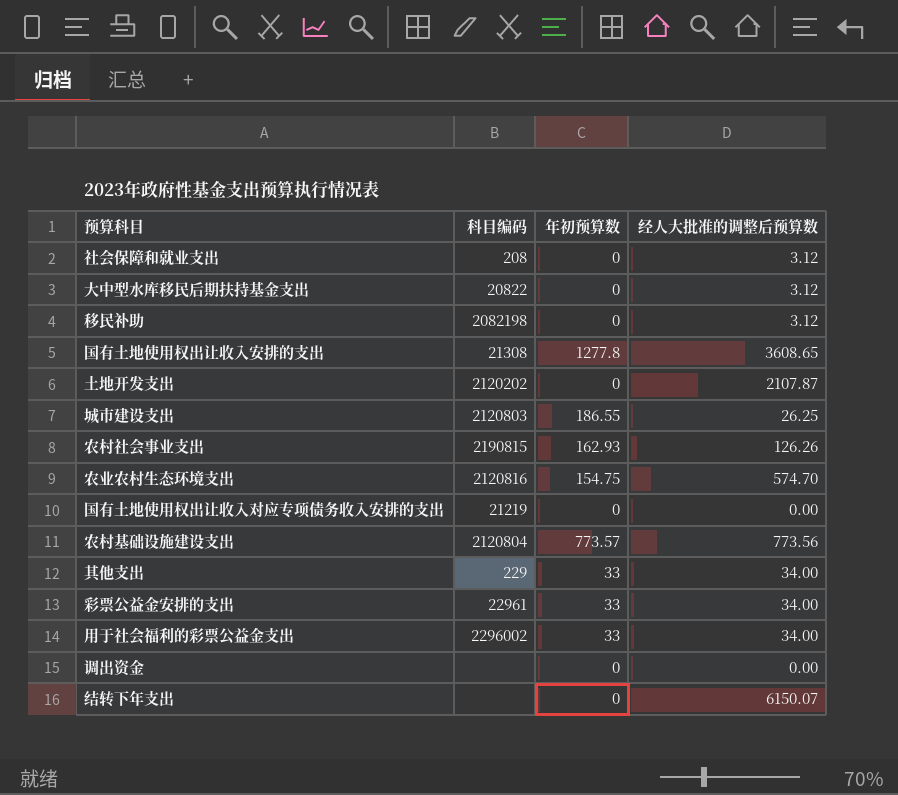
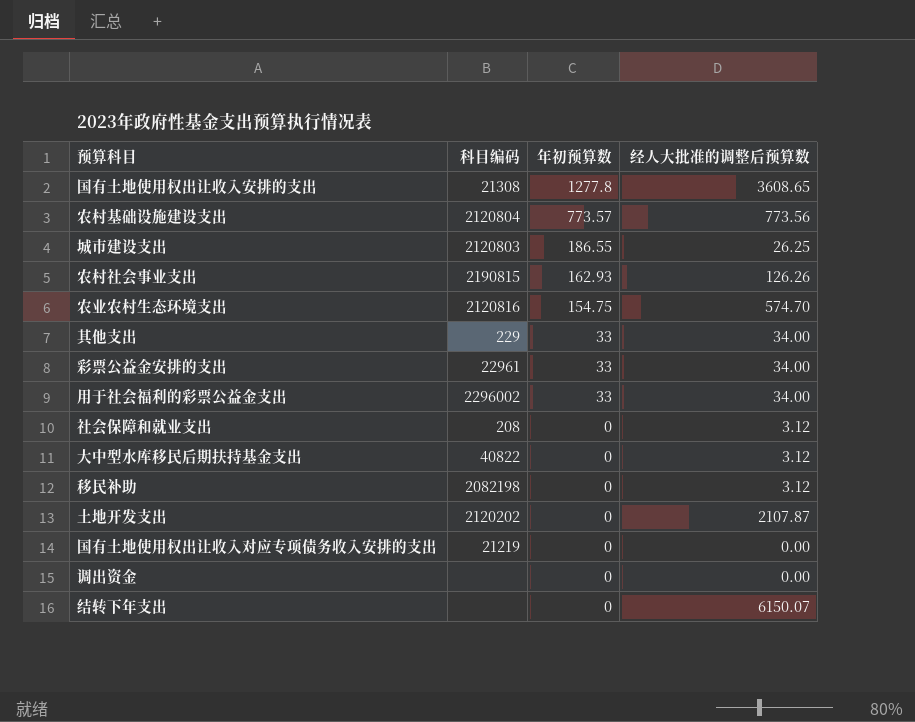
row order: none -> 年初预算数 descending
大中型水库移民后期扶持基金支出 | 科目编码: 20822 -> 40822

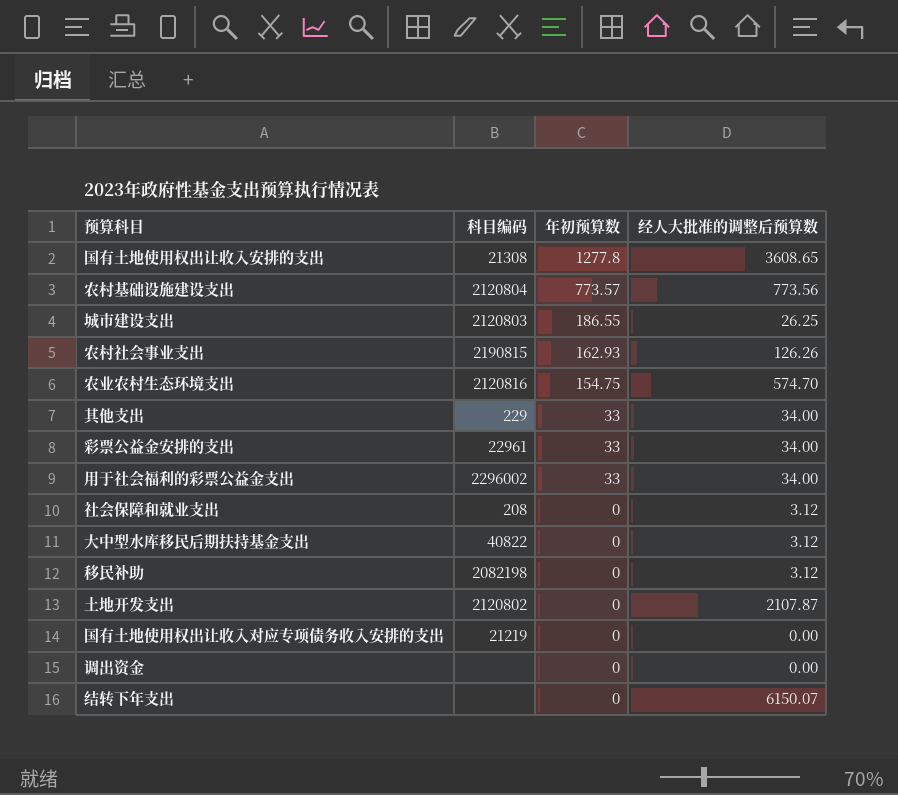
土地开发支出 | 科目编码: 2120202 -> 2120802

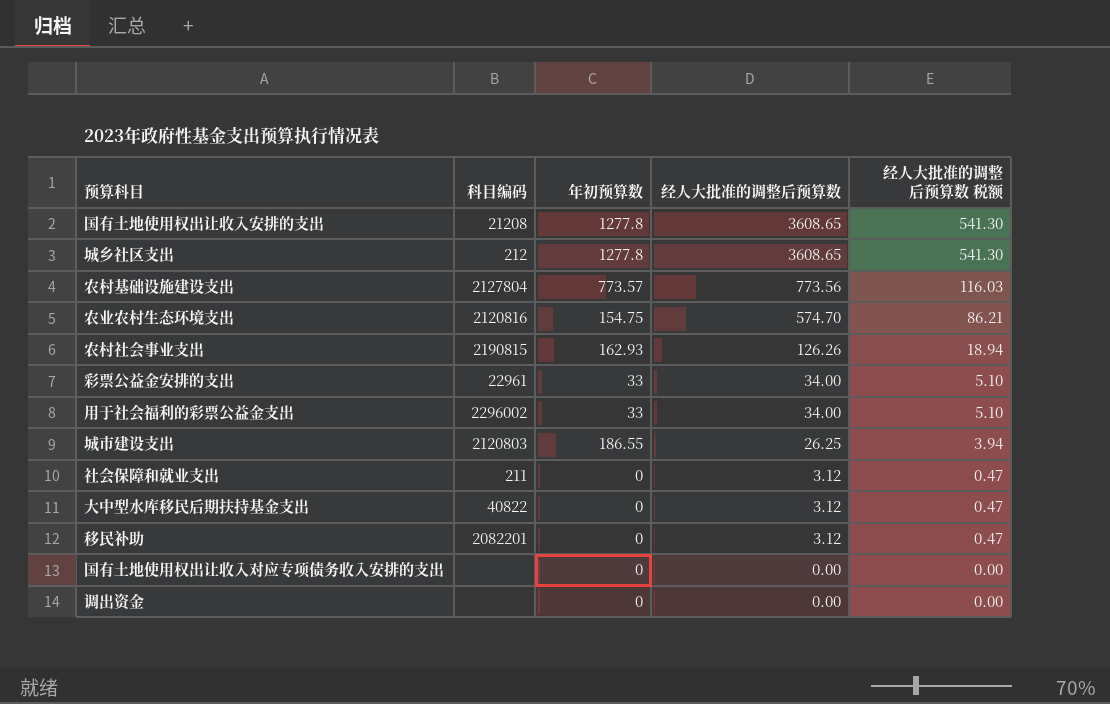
row order: 年初预算数 descending -> 经人大批准的调整后预算数 descending
column 经人大批准的调整后预算数 税额 | formula: none -> [经人大批准的调整后预算数] * 0.15
row 其他支出: 229 | 33 | 34.00 -> none
row 土地开发支出: 2120802 | 0 | 2107.87 -> none
row 结转下年支出: none | 0 | 6150.07 -> none
国有土地使用权出让收入安排的支出 | 科目编码: 21308 -> 21208
row 城乡社区支出: none -> 212 | 1277.8 | 3608.65 | 541.30
农村基础设施建设支出 | 科目编码: 2120804 -> 2127804
社会保障和就业支出 | 科目编码: 208 -> 211
移民补助 | 科目编码: 2082198 -> 2082201
国有土地使用权出让收入对应专项债务收入安排的支出 | 科目编码: 21219 -> none

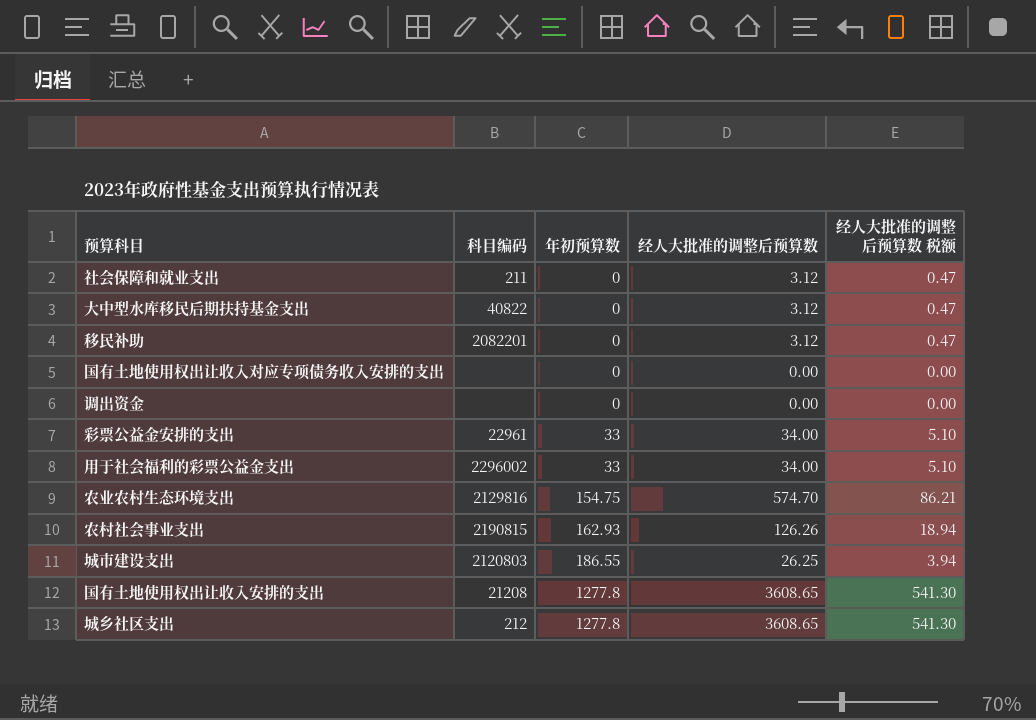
row order: 经人大批准的调整后预算数 descending -> 年初预算数 ascending
row 农村基础设施建设支出: 2127804 | 773.57 | 773.56 | 116.03 -> none
农业农村生态环境支出 | 科目编码: 2120816 -> 2129816

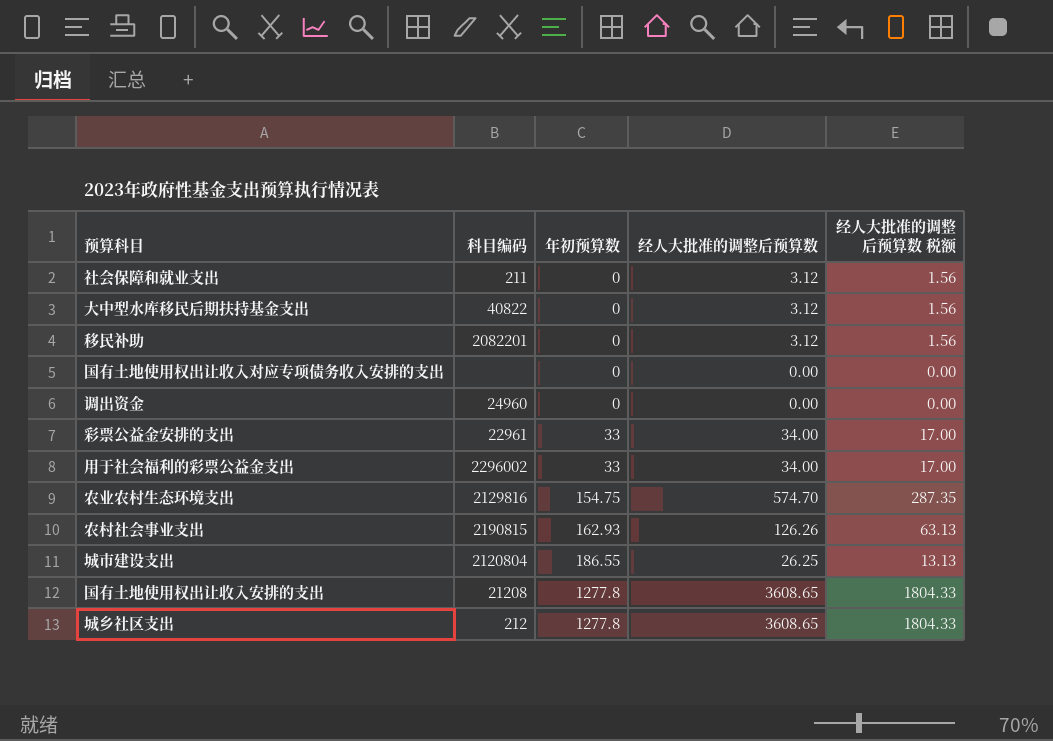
column 经人大批准的调整后预算数 税额 | formula: [经人大批准的调整后预算数] * 0.15 -> [经人大批准的调整后预算数] * 0.5
调出资金 | 科目编码: none -> 24960
城市建设支出 | 科目编码: 2120803 -> 2120804

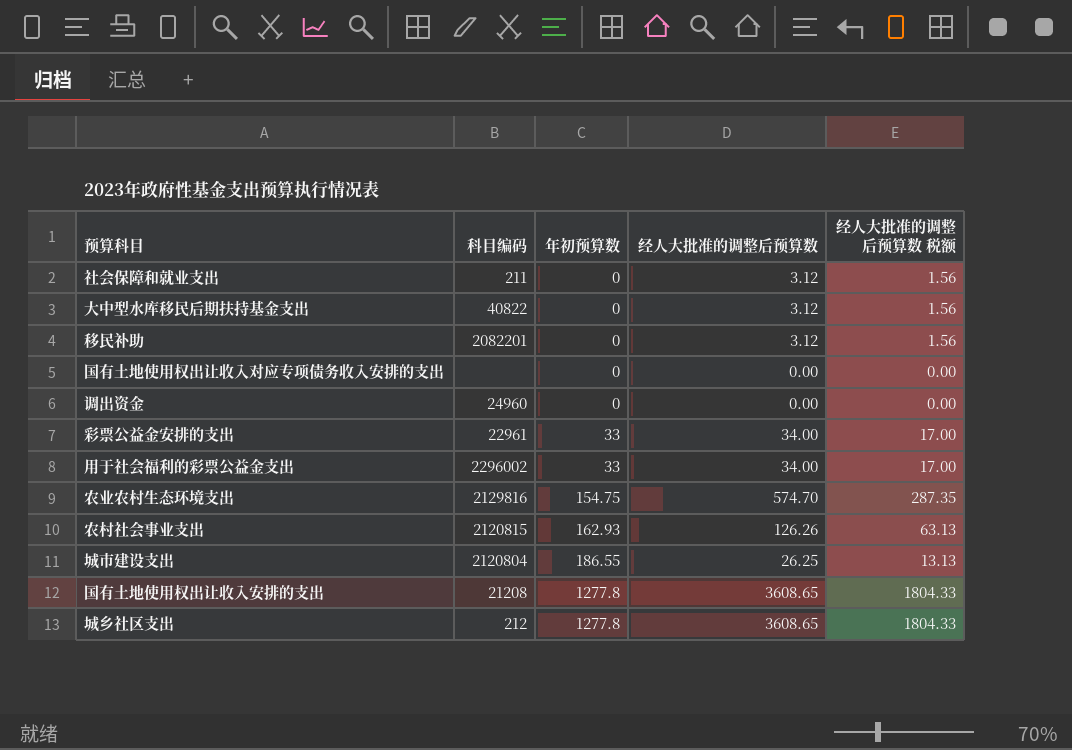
农村社会事业支出 | 科目编码: 2190815 -> 2120815

